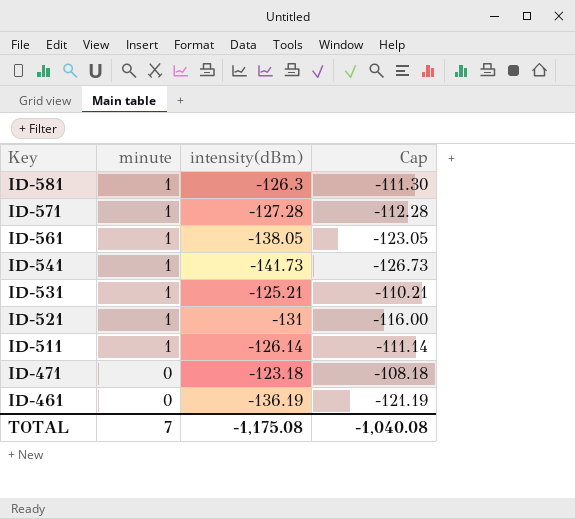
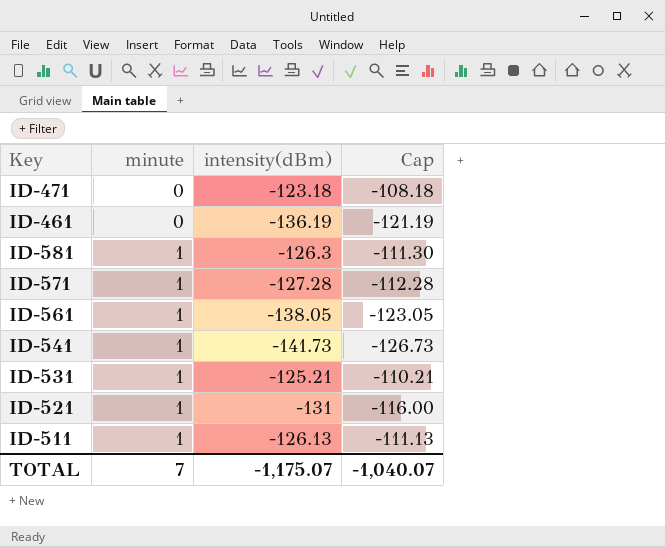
row order: Key descending -> minute ascending
ID-511 | intensity(dBm): -126.14 -> -126.13
ID-511 | Cap: -111.14 -> -111.13
TOTAL | intensity(dBm): -1,175.08 -> -1,175.07
TOTAL | Cap: -1,040.08 -> -1,040.07

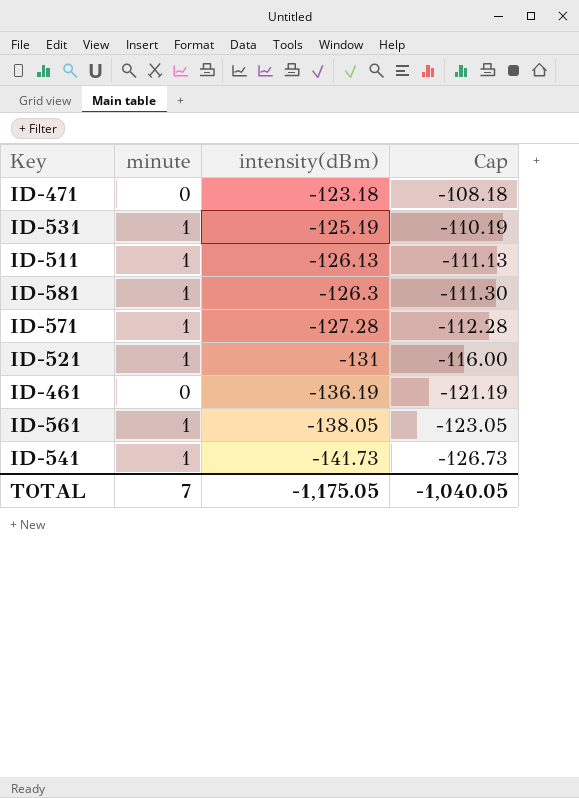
row order: minute ascending -> intensity(dBm) descending
ID-531 | intensity(dBm): -125.21 -> -125.19
ID-531 | Cap: -110.21 -> -110.19
TOTAL | intensity(dBm): -1,175.07 -> -1,175.05
TOTAL | Cap: -1,040.07 -> -1,040.05

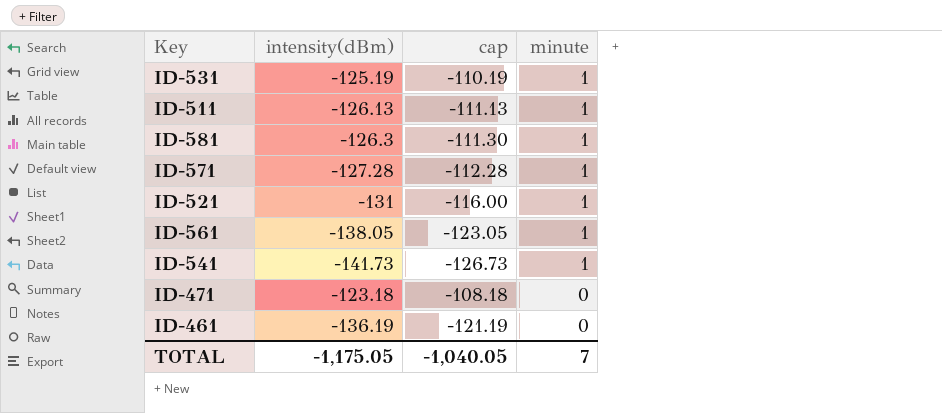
row order: intensity(dBm) descending -> minute descending
column name: Cap -> cap
column minute | position: 2 -> 4

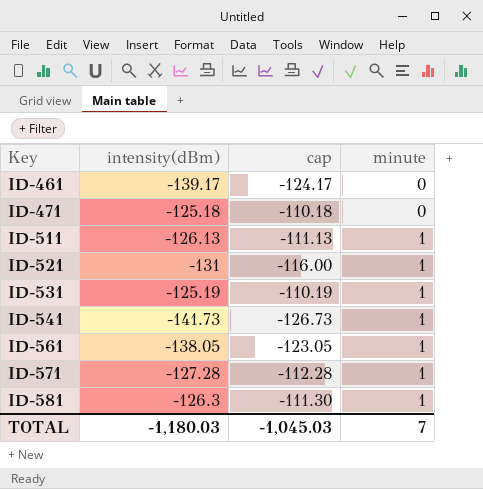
row order: minute descending -> Key ascending
ID-461 | intensity(dBm): -136.19 -> -139.17
ID-461 | cap: -121.19 -> -124.17
ID-471 | intensity(dBm): -123.18 -> -125.18
ID-471 | cap: -108.18 -> -110.18
TOTAL | intensity(dBm): -1,175.05 -> -1,180.03
TOTAL | cap: -1,040.05 -> -1,045.03

